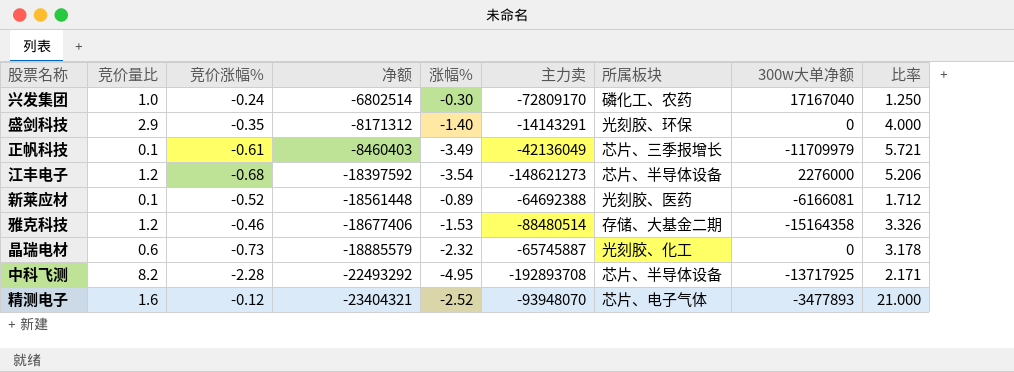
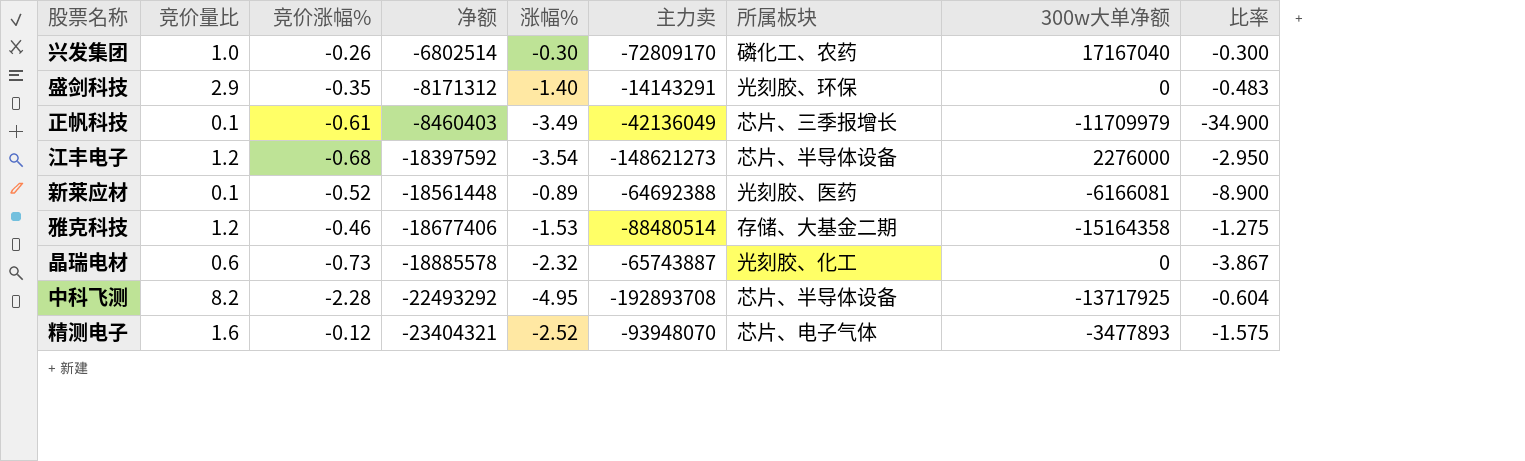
column 比率 | formula: [涨幅%] / [竞价涨幅%] -> [涨幅%] / [竞价量比]
兴发集团 | 竞价涨幅%: -0.24 -> -0.26
晶瑞电材 | 净额: -18885579 -> -18885578
晶瑞电材 | 主力卖: -65745887 -> -65743887

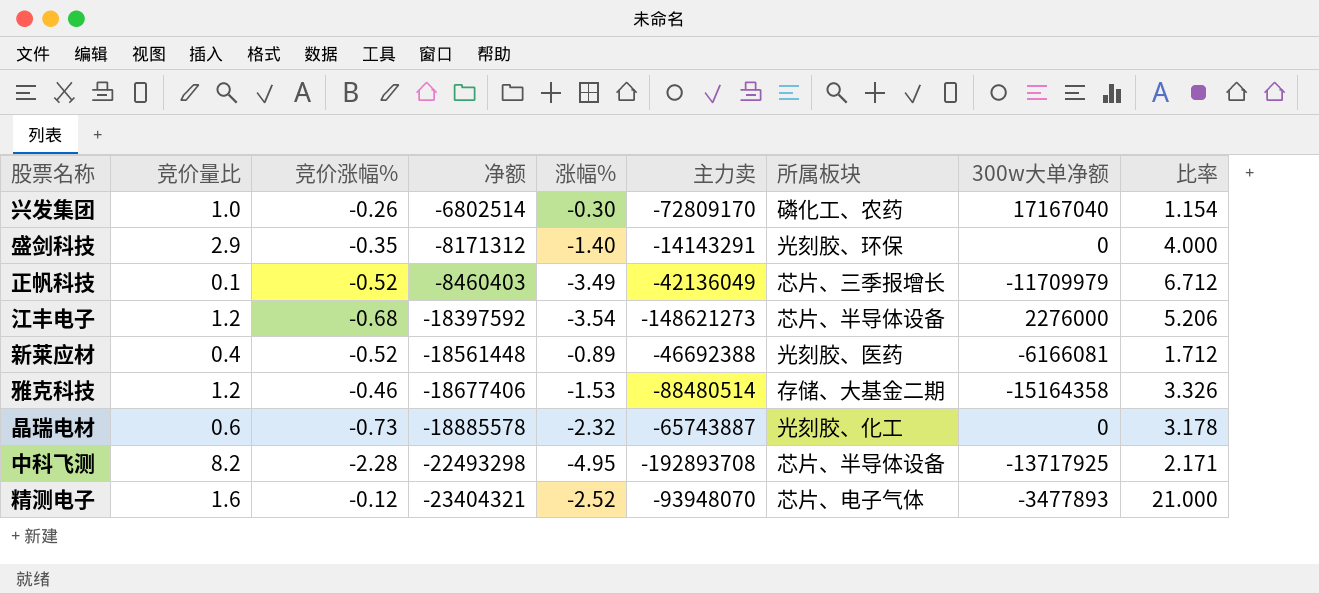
column 比率 | formula: [涨幅%] / [竞价量比] -> [涨幅%] / [竞价涨幅%]
正帆科技 | 竞价涨幅%: -0.61 -> -0.52
新莱应材 | 竞价量比: 0.1 -> 0.4
新莱应材 | 主力卖: -64692388 -> -46692388
中科飞测 | 净额: -22493292 -> -22493298

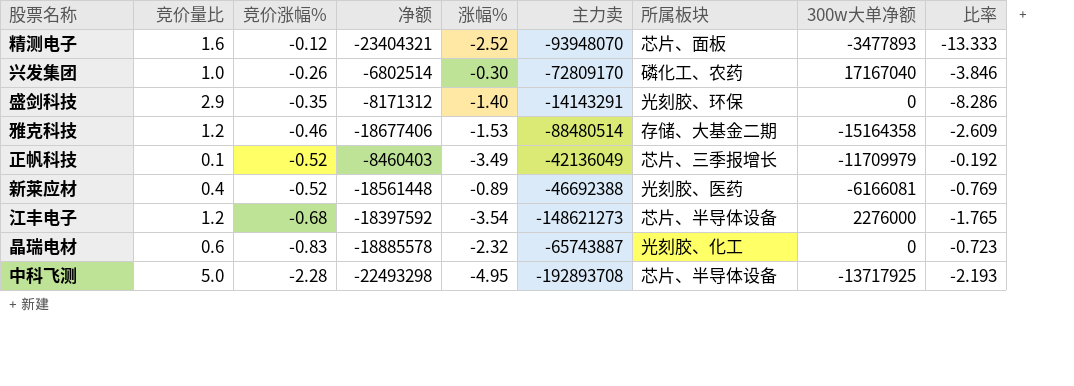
row order: 净额 descending -> 竞价涨幅% descending
column 比率 | formula: [涨幅%] / [竞价涨幅%] -> [竞价量比] / [竞价涨幅%]
精测电子 | 所属板块: 芯片、电子气体 -> 芯片、面板
晶瑞电材 | 竞价涨幅%: -0.73 -> -0.83
中科飞测 | 竞价量比: 8.2 -> 5.0

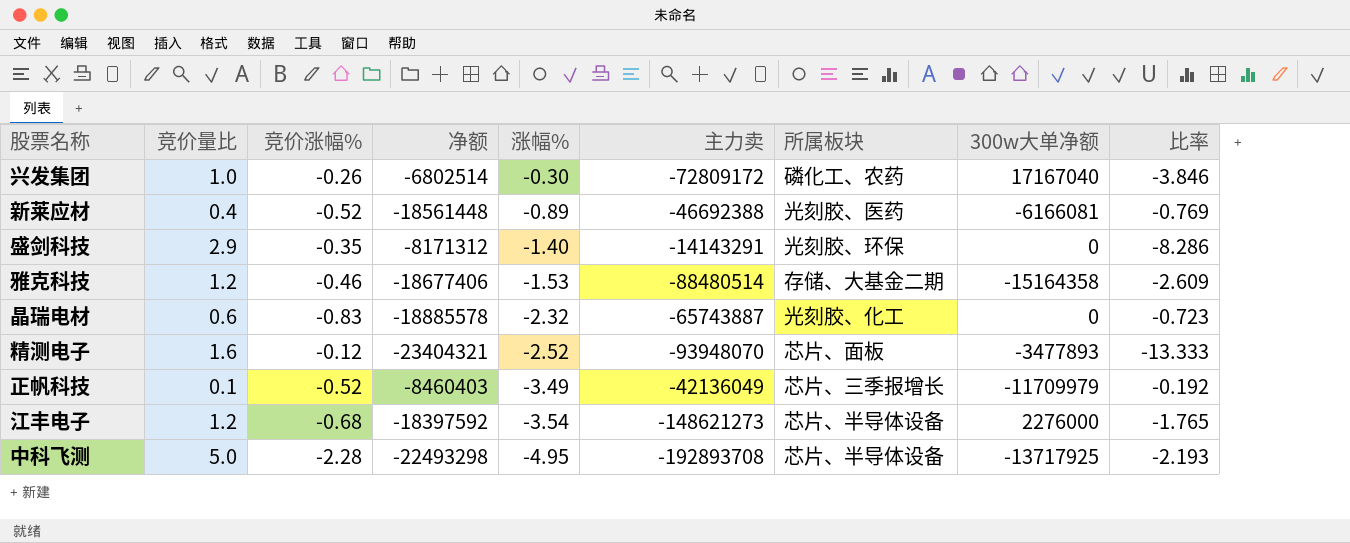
row order: 竞价涨幅% descending -> 涨幅% descending
兴发集团 | 主力卖: -72809170 -> -72809172

